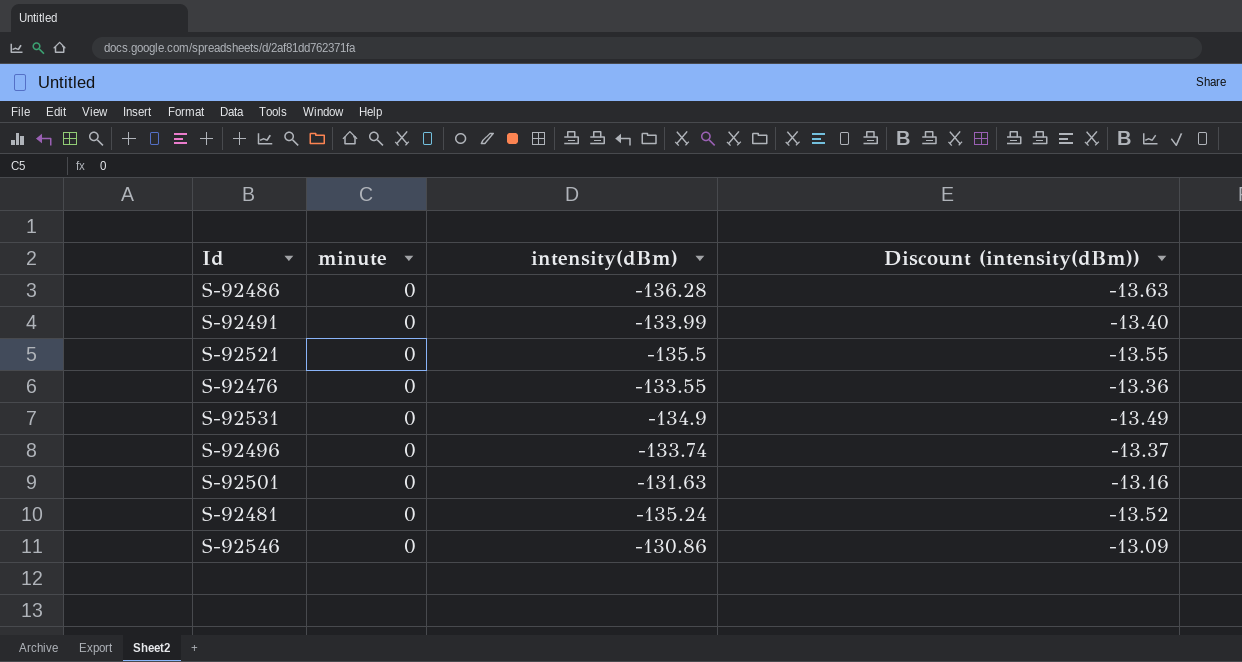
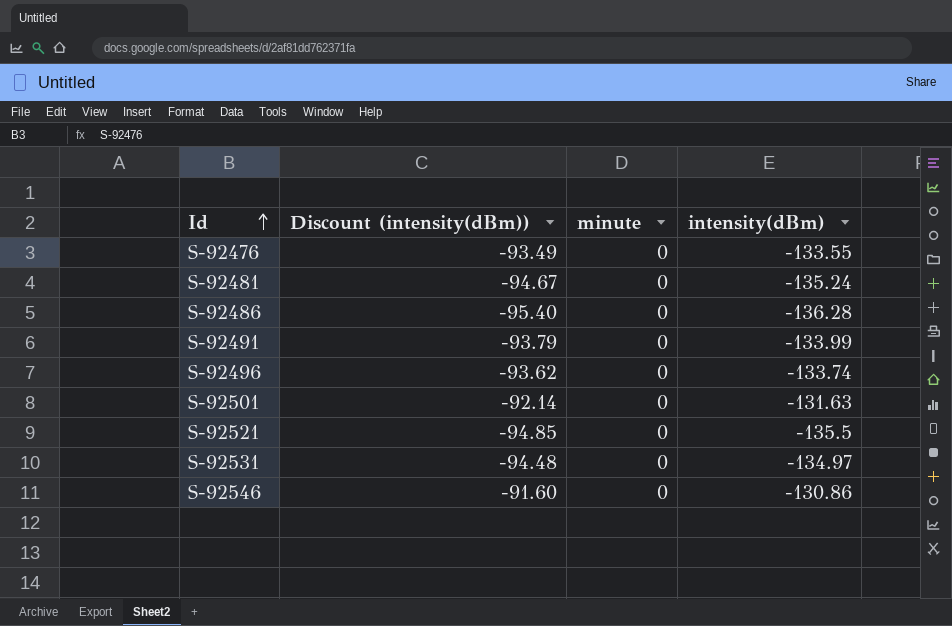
row order: none -> Id ascending
column Discount (intensity(dBm)) | formula: [intensity(dBm)] * 0.1 -> [intensity(dBm)] * 0.7
column Discount (intensity(dBm)) | position: 4 -> 2
S-92531 | intensity(dBm): -134.9 -> -134.97

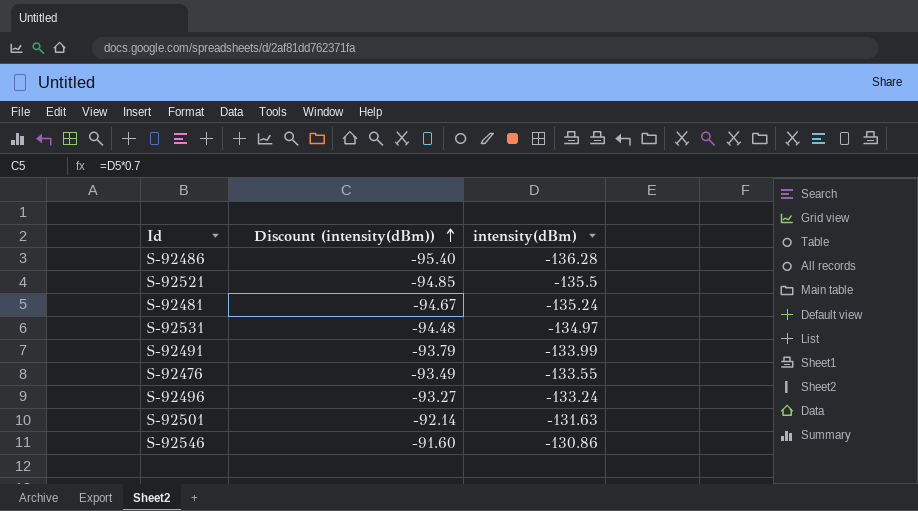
row order: Id ascending -> Discount (intensity(dBm)) ascending
column minute | position: 3 -> none
S-92496 | Discount (intensity(dBm)): -93.62 -> -93.27
S-92496 | intensity(dBm): -133.74 -> -133.24

